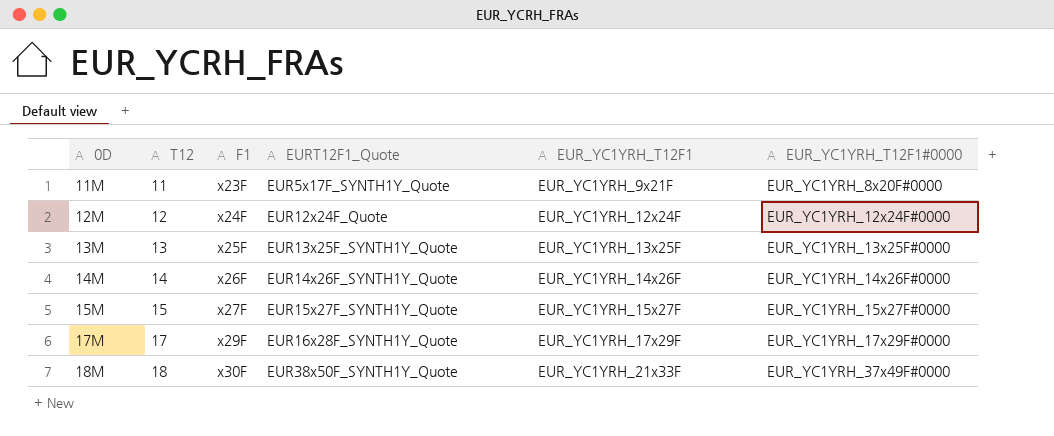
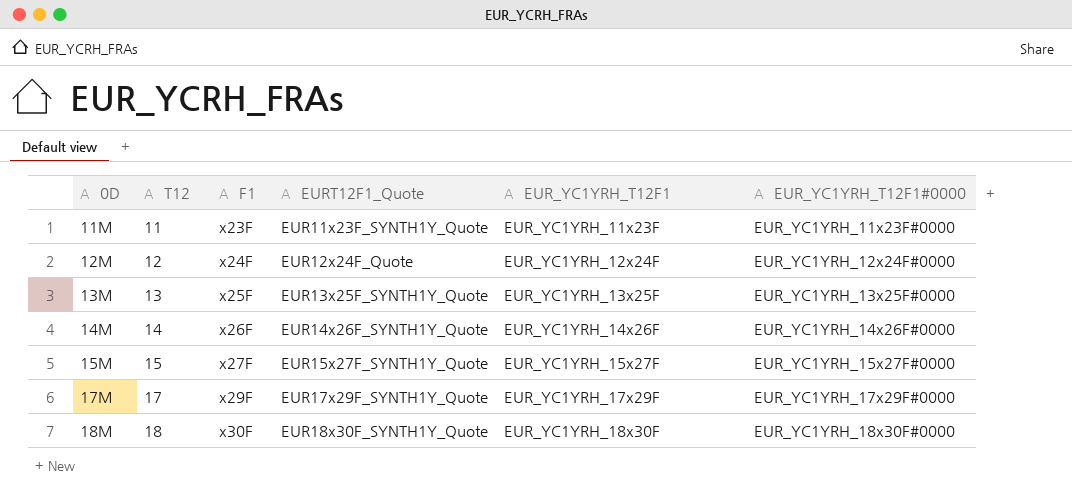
11M | EURT12F1_Quote: EUR5x17F_SYNTH1Y_Quote -> EUR11x23F_SYNTH1Y_Quote
11M | EUR_YC1YRH_T12F1: EUR_YC1YRH_9x21F -> EUR_YC1YRH_11x23F
11M | EUR_YC1YRH_T12F1#0000: EUR_YC1YRH_8x20F#0000 -> EUR_YC1YRH_11x23F#0000
17M | EURT12F1_Quote: EUR16x28F_SYNTH1Y_Quote -> EUR17x29F_SYNTH1Y_Quote
18M | EURT12F1_Quote: EUR38x50F_SYNTH1Y_Quote -> EUR18x30F_SYNTH1Y_Quote
18M | EUR_YC1YRH_T12F1: EUR_YC1YRH_21x33F -> EUR_YC1YRH_18x30F
18M | EUR_YC1YRH_T12F1#0000: EUR_YC1YRH_37x49F#0000 -> EUR_YC1YRH_18x30F#0000

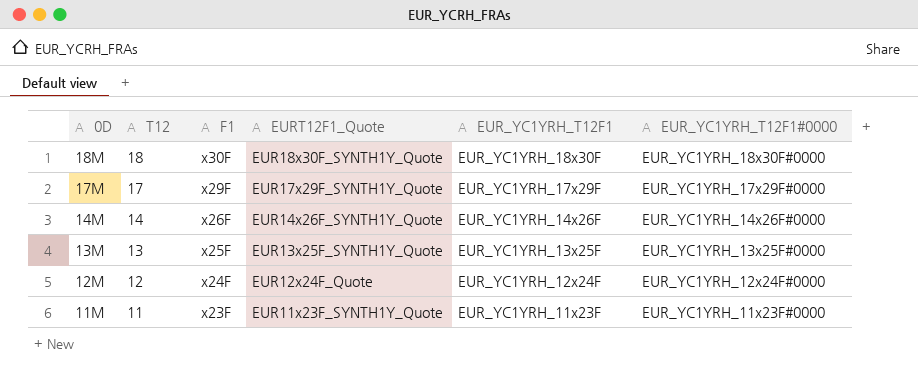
row order: 0D ascending -> 0D descending
row 15M: 15 | x27F | EUR15x27F_SYNTH1Y_Quote | EUR_YC1YRH_15x27F | EUR_YC1YRH_15x27F#0000 -> none

